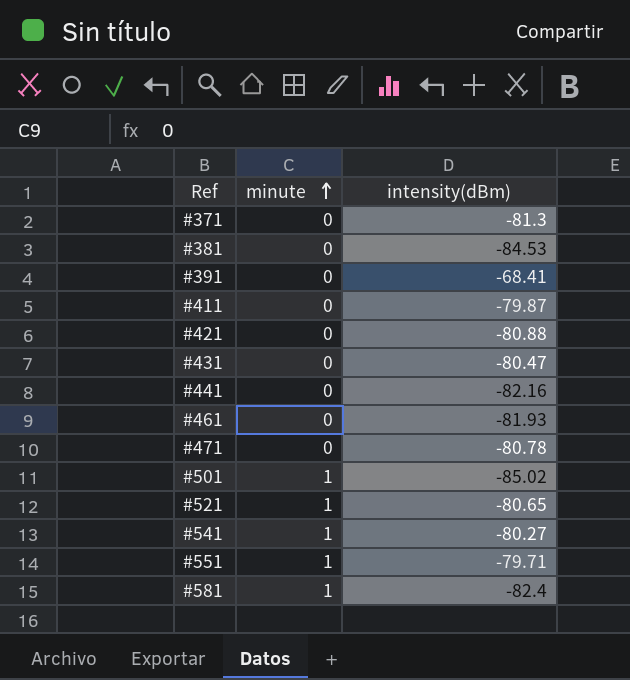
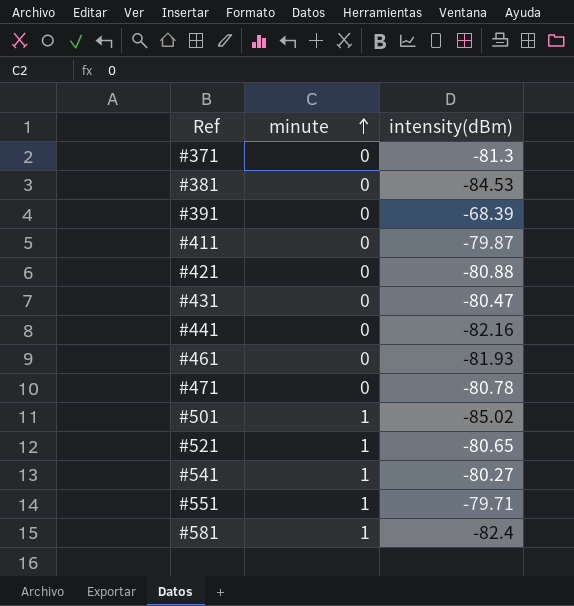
#391 | intensity(dBm): -68.41 -> -68.39

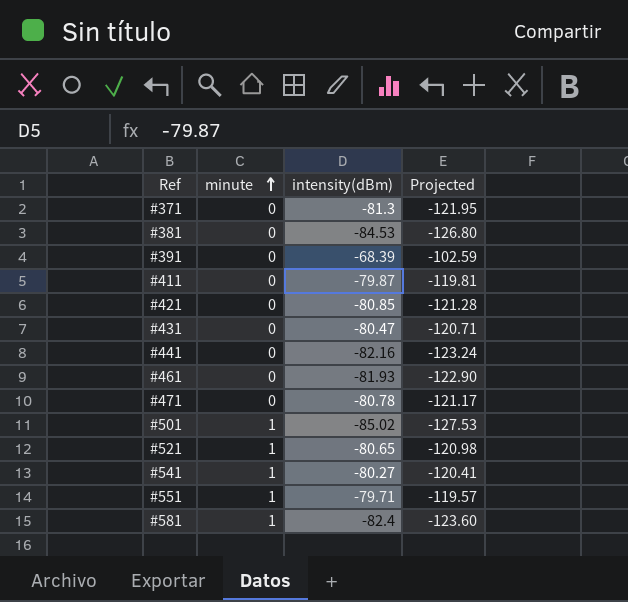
column Projected | formula: none -> [intensity(dBm)] * 1.5
#421 | intensity(dBm): -80.88 -> -80.85

